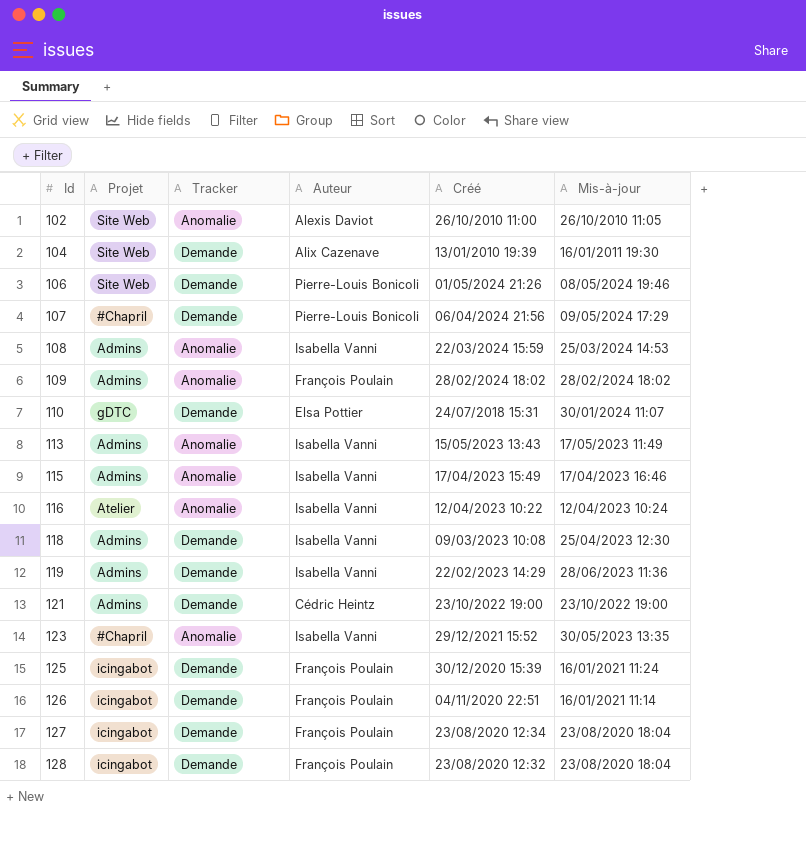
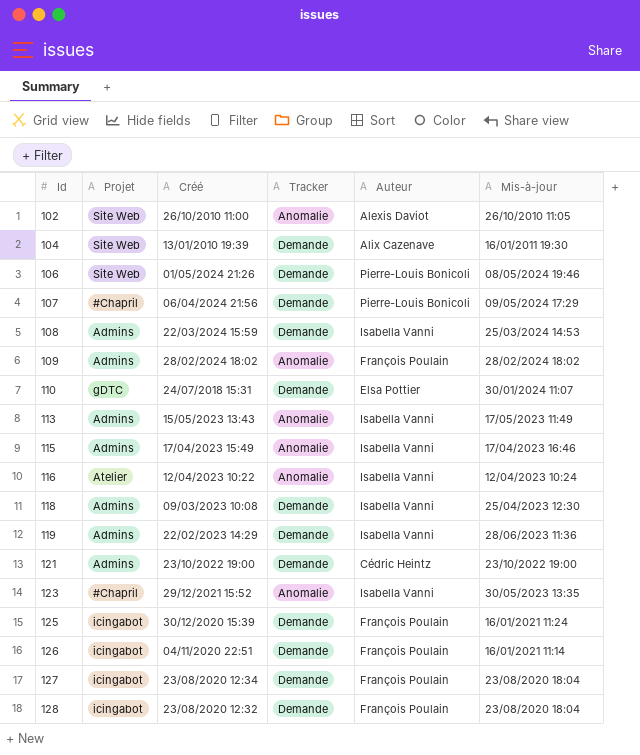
column Créé | position: 5 -> 3
108 | Tracker: Anomalie -> Demande

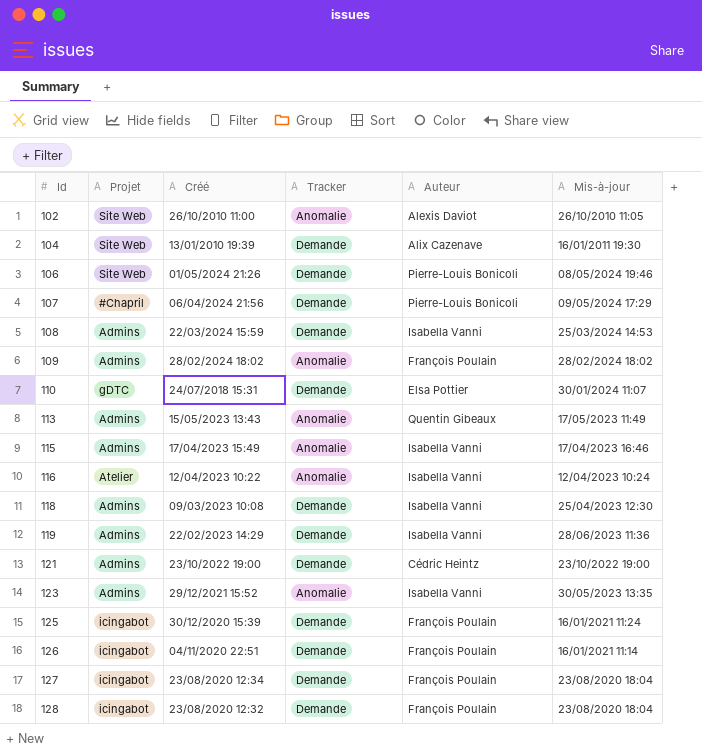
113 | Auteur: Isabella Vanni -> Quentin Gibeaux
123 | Projet: #Chapril -> Admins

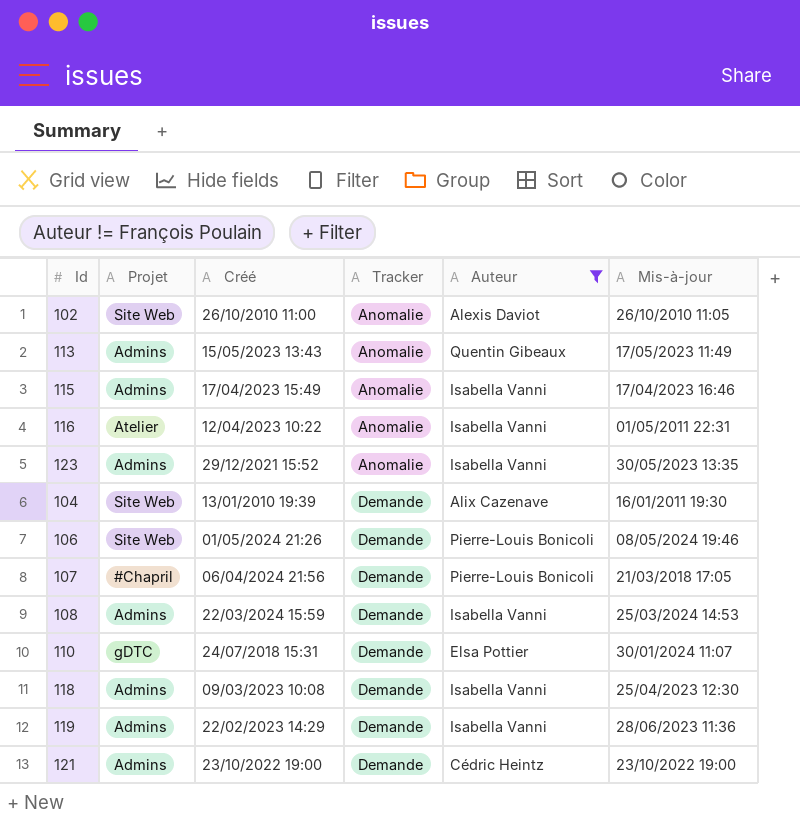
filter: none -> Auteur != François Poulain
row order: Id ascending -> Tracker ascending
116 | Mis-à-jour: 12/04/2023 10:24 -> 01/05/2011 22:31
107 | Mis-à-jour: 09/05/2024 17:29 -> 21/03/2018 17:05

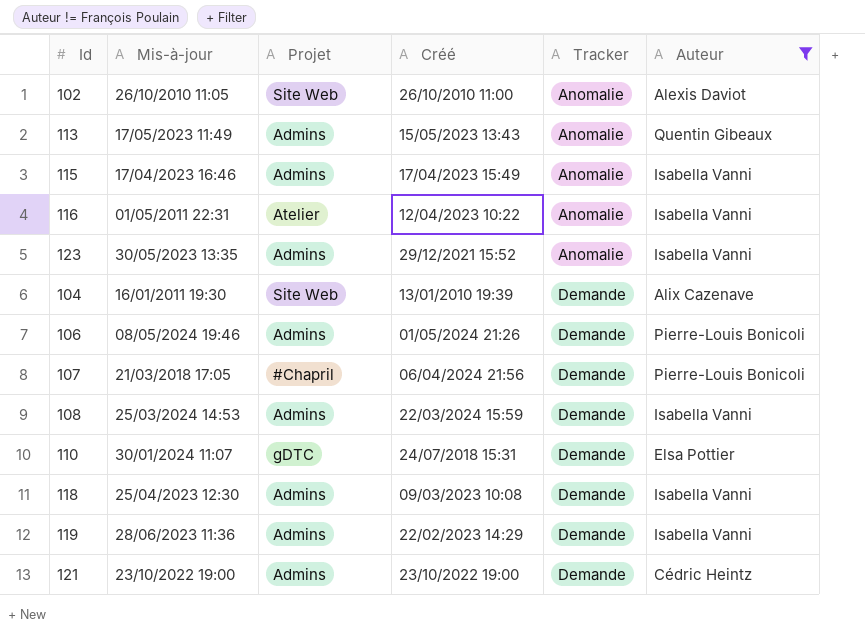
column Mis-à-jour | position: 6 -> 2
106 | Projet: Site Web -> Admins

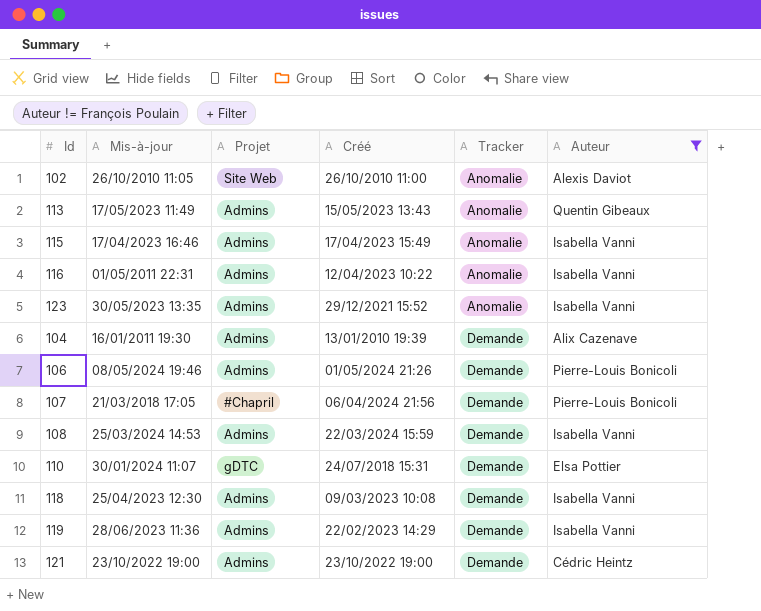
116 | Projet: Atelier -> Admins
104 | Projet: Site Web -> Admins

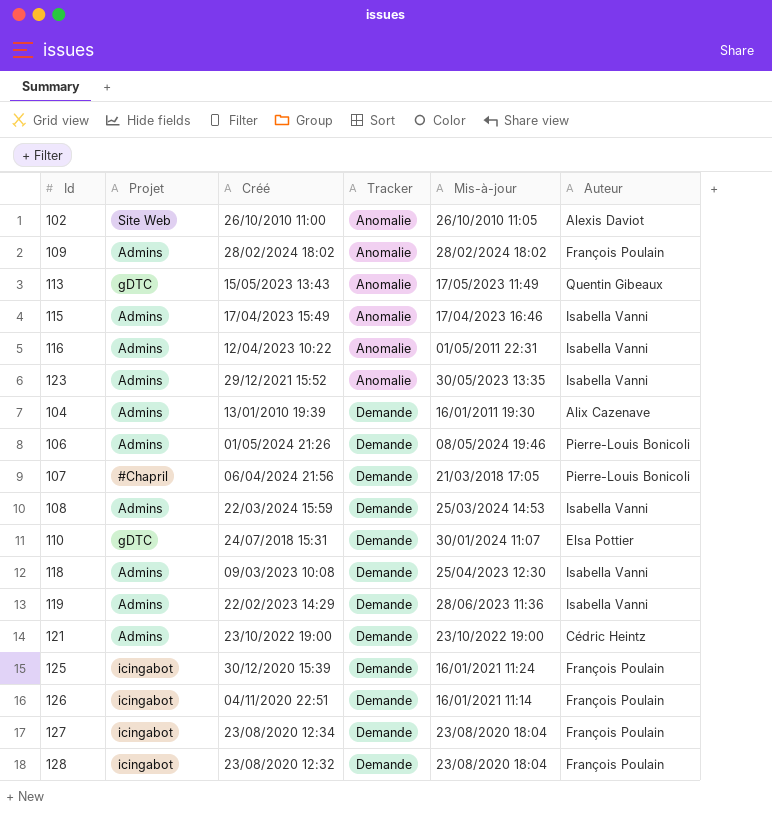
filter: Auteur != François Poulain -> none
column Mis-à-jour | position: 2 -> 5
113 | Projet: Admins -> gDTC

